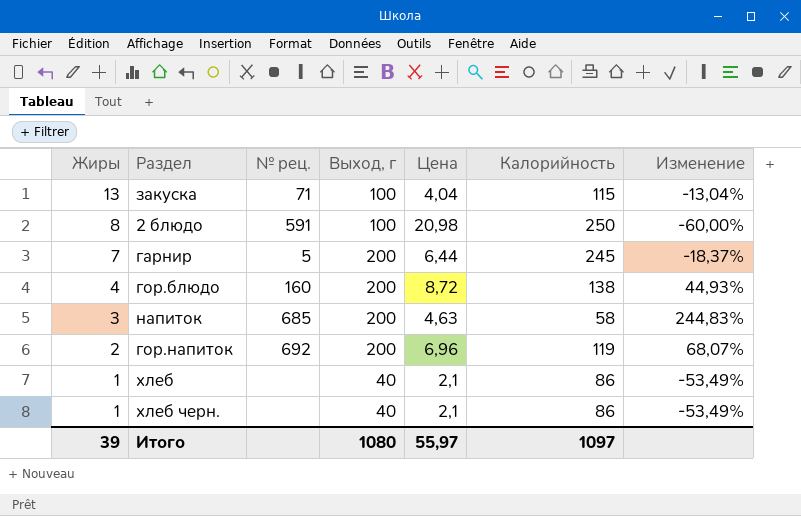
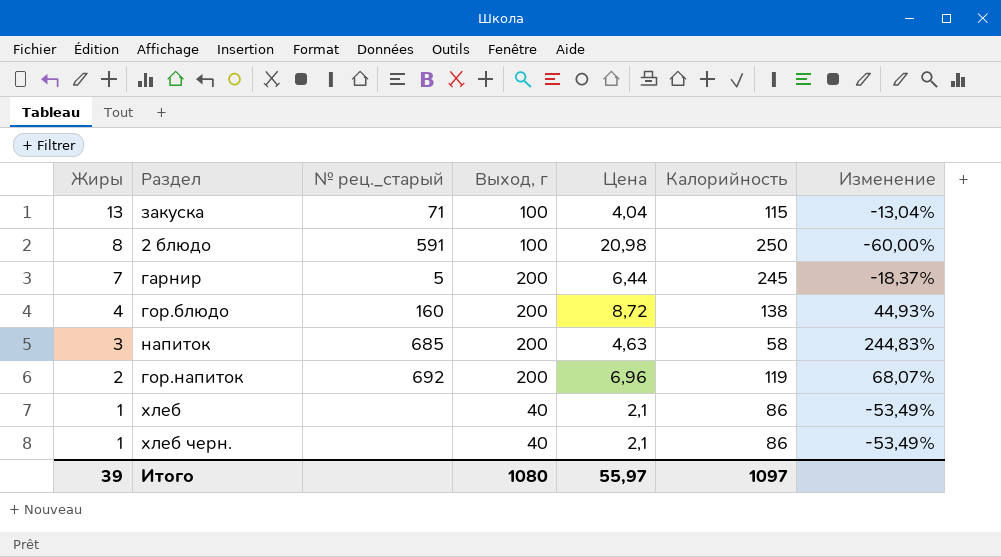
column name: № рец. -> № рец._старый

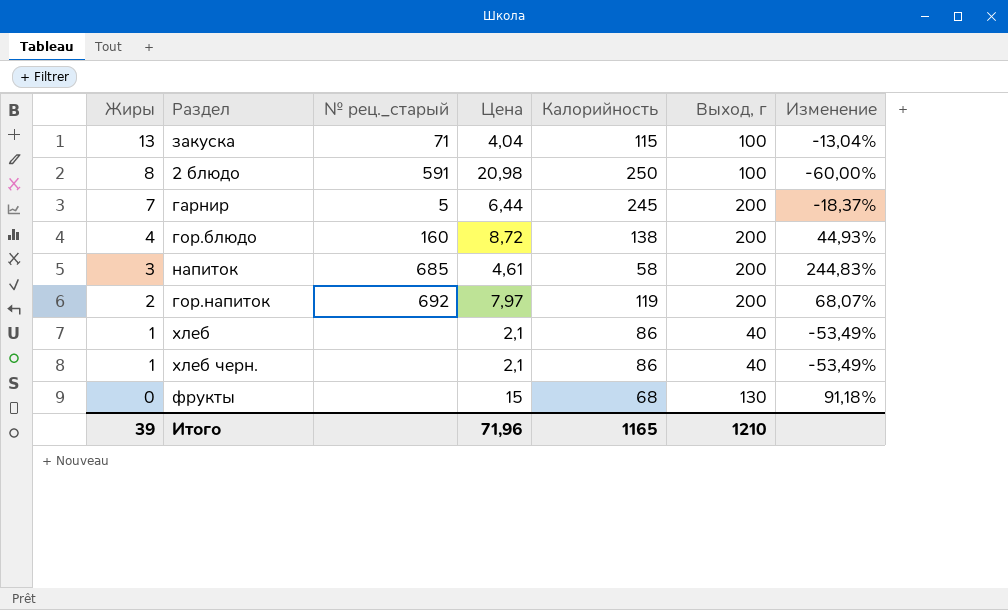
column Выход, г | position: 4 -> 6
напиток | Цена: 4,63 -> 4,61
гор.напиток | Цена: 6,96 -> 7,97
row фрукты: none -> 0 | none | 15 | 68 | 130 | 91,18%
Итого | Цена: 55,97 -> 71,96
Итого | Калорийность: 1097 -> 1165
Итого | Выход, г: 1080 -> 1210

